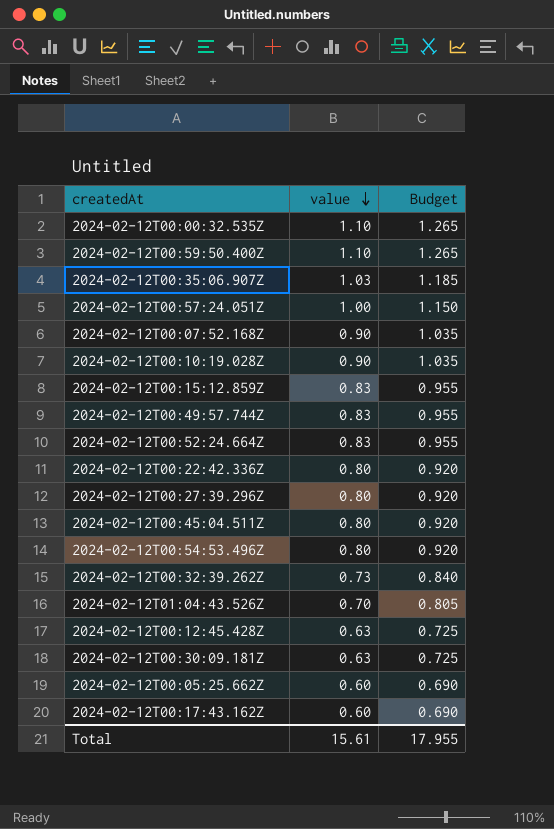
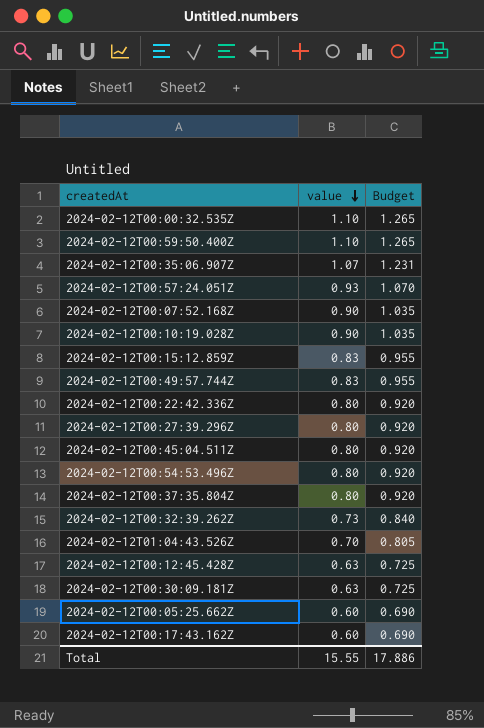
row 2024-02-12T00:52:24.664Z: 0.83 | 0.955 -> none
2024-02-12T00:35:06.907Z | value: 1.03 -> 1.07
2024-02-12T00:35:06.907Z | Budget: 1.185 -> 1.231
2024-02-12T00:57:24.051Z | value: 1.00 -> 0.93
2024-02-12T00:57:24.051Z | Budget: 1.150 -> 1.070
row 2024-02-12T00:37:35.804Z: none -> 0.80 | 0.920
Total | value: 15.61 -> 15.55
Total | Budget: 17.955 -> 17.886

